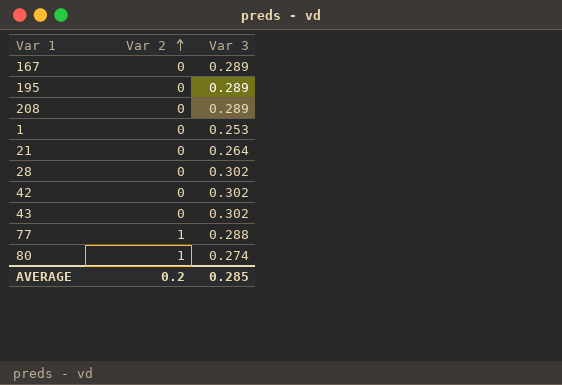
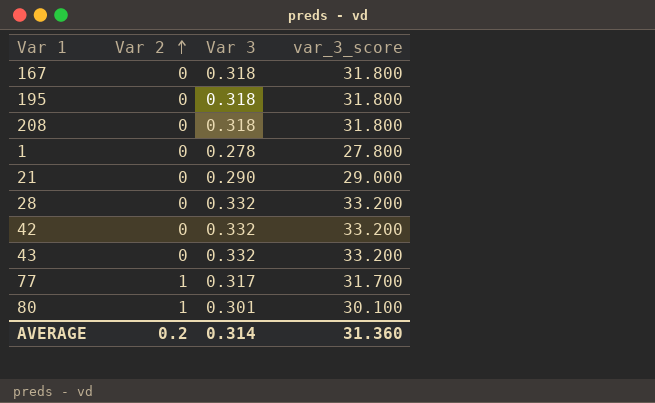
column var_3_score | formula: none -> [Var 3] * 100
167 | Var 3: 0.289 -> 0.318
195 | Var 3: 0.289 -> 0.318
208 | Var 3: 0.289 -> 0.318
1 | Var 3: 0.253 -> 0.278
21 | Var 3: 0.264 -> 0.290
28 | Var 3: 0.302 -> 0.332
42 | Var 3: 0.302 -> 0.332
43 | Var 3: 0.302 -> 0.332
77 | Var 3: 0.288 -> 0.317
80 | Var 3: 0.274 -> 0.301
AVERAGE | Var 3: 0.285 -> 0.314

